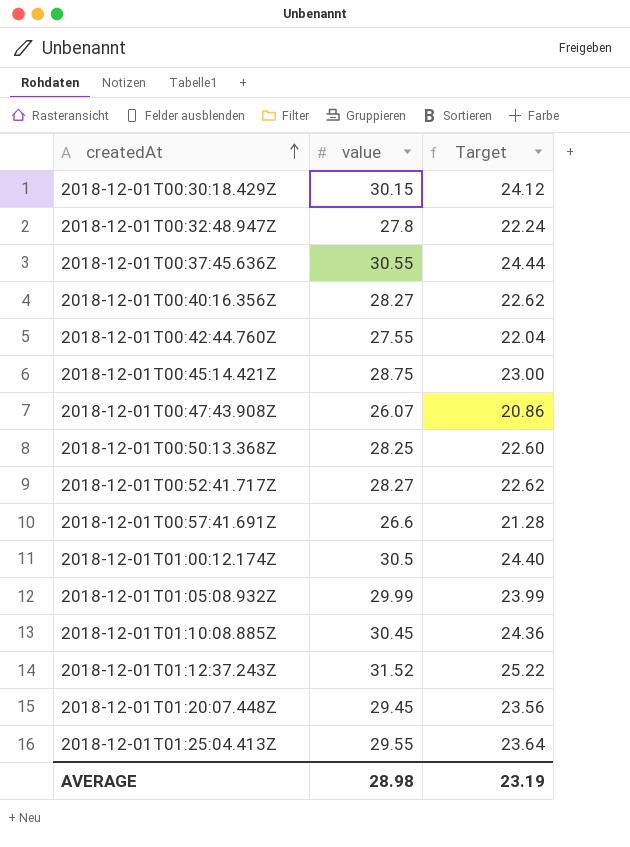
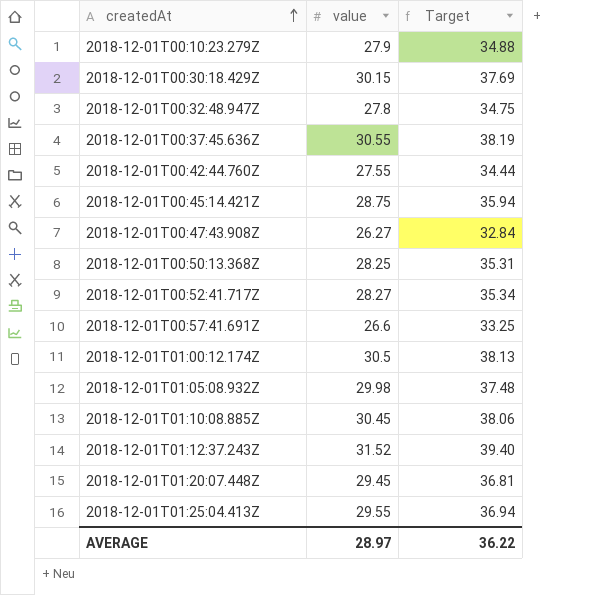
column Target | formula: [value] * 0.8 -> [value] * 1.25
row 2018-12-01T00:40:16.356Z: 28.27 | 22.62 -> none
row 2018-12-01T00:10:23.279Z: none -> 27.9 | 34.88
2018-12-01T00:47:43.908Z | value: 26.07 -> 26.27
2018-12-01T01:05:08.932Z | value: 29.99 -> 29.98
AVERAGE | value: 28.98 -> 28.97
AVERAGE | Target: 23.19 -> 36.22

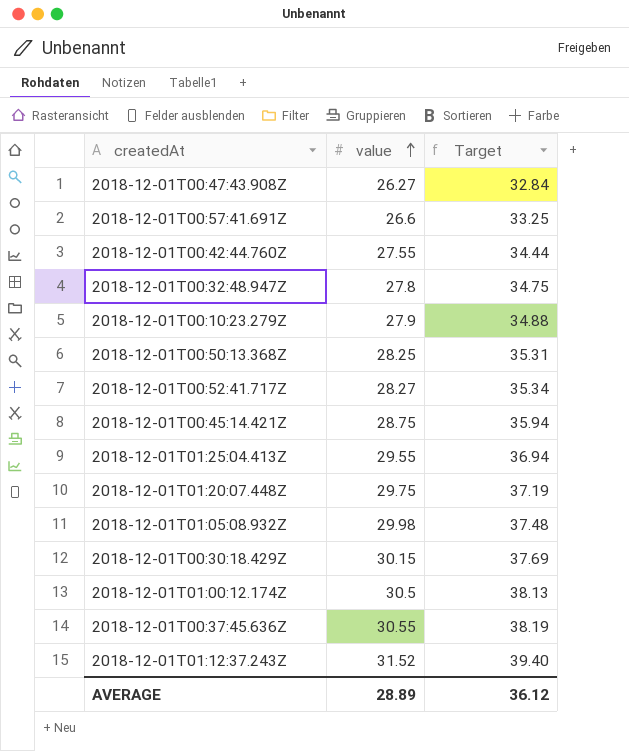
row order: createdAt ascending -> value ascending
row 2018-12-01T01:10:08.885Z: 30.45 | 38.06 -> none
2018-12-01T01:20:07.448Z | value: 29.45 -> 29.75
2018-12-01T01:20:07.448Z | Target: 36.81 -> 37.19
AVERAGE | value: 28.97 -> 28.89
AVERAGE | Target: 36.22 -> 36.12

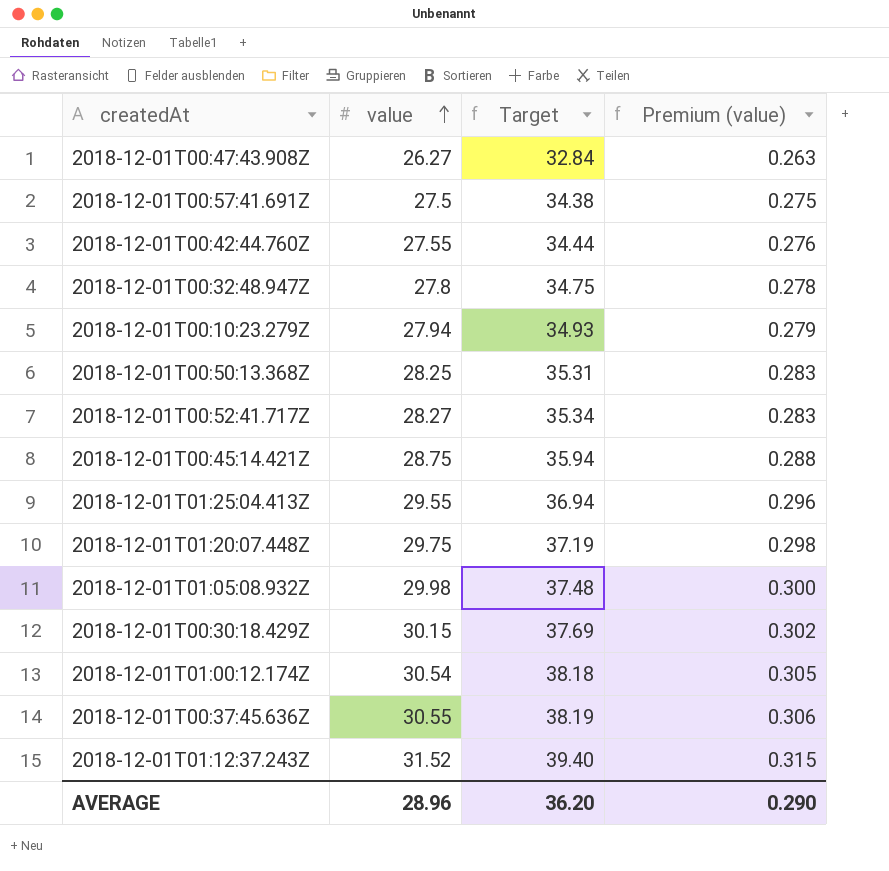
column Premium (value) | formula: none -> [value] * 0.01
2018-12-01T00:57:41.691Z | value: 26.6 -> 27.5
2018-12-01T00:57:41.691Z | Target: 33.25 -> 34.38
2018-12-01T00:10:23.279Z | value: 27.9 -> 27.94
2018-12-01T00:10:23.279Z | Target: 34.88 -> 34.93
2018-12-01T01:00:12.174Z | value: 30.5 -> 30.54
2018-12-01T01:00:12.174Z | Target: 38.13 -> 38.18
AVERAGE | value: 28.89 -> 28.96
AVERAGE | Target: 36.12 -> 36.20

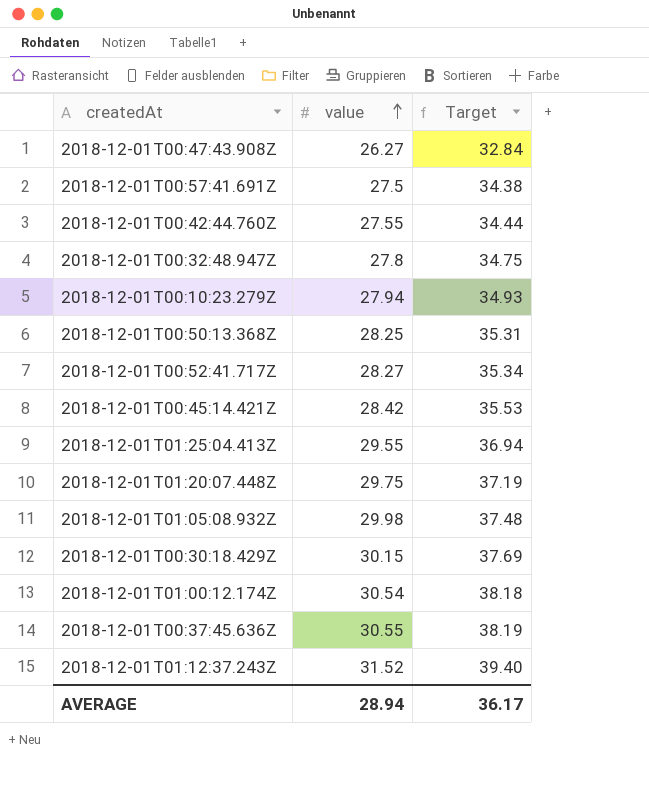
column Premium (value) | formula: [value] * 0.01 -> none
2018-12-01T00:45:14.421Z | value: 28.75 -> 28.42
2018-12-01T00:45:14.421Z | Target: 35.94 -> 35.53
AVERAGE | value: 28.96 -> 28.94
AVERAGE | Target: 36.20 -> 36.17

